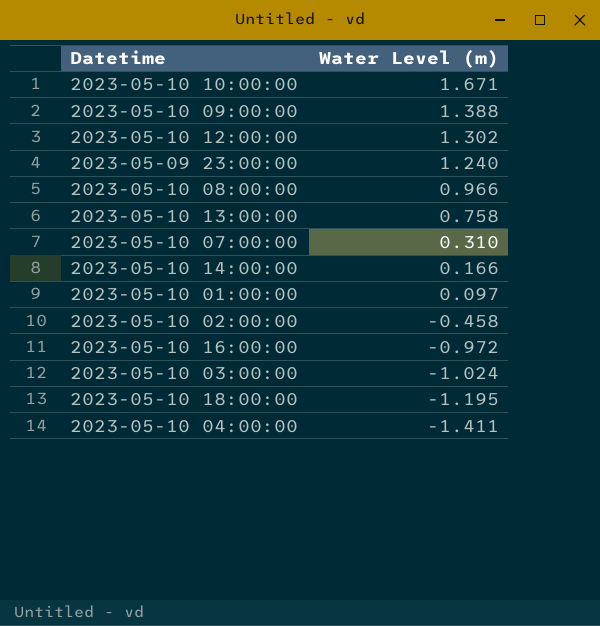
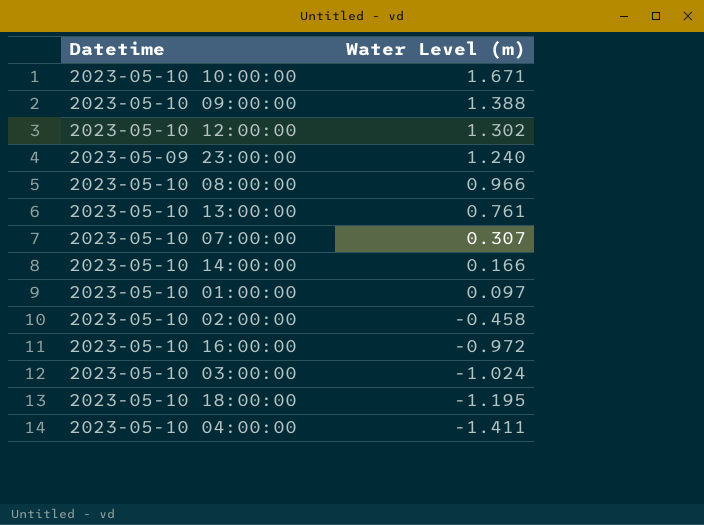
2023-05-10 13:00:00 | Water Level (m): 0.758 -> 0.761
2023-05-10 07:00:00 | Water Level (m): 0.310 -> 0.307

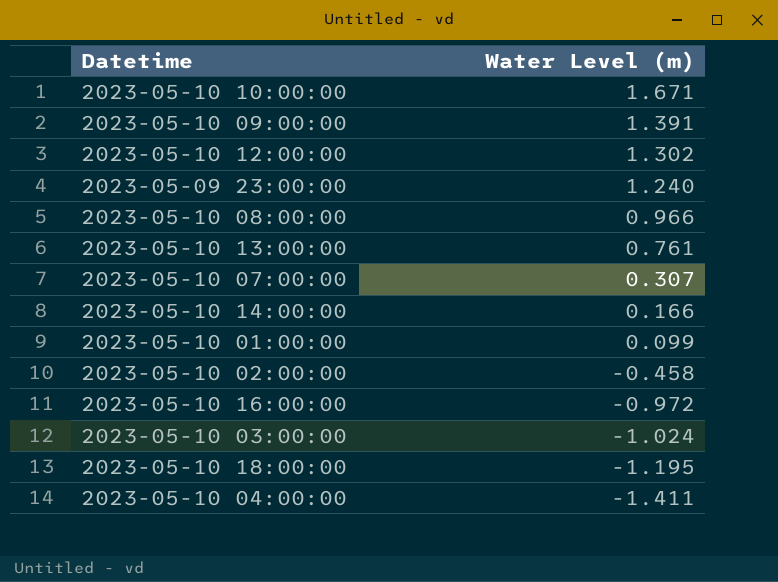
2023-05-10 09:00:00 | Water Level (m): 1.388 -> 1.391
2023-05-10 01:00:00 | Water Level (m): 0.097 -> 0.099

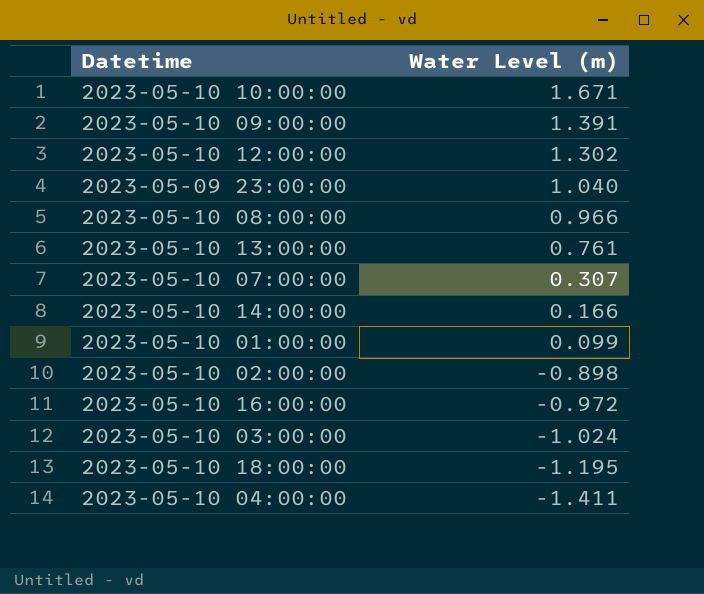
2023-05-09 23:00:00 | Water Level (m): 1.240 -> 1.040
2023-05-10 02:00:00 | Water Level (m): -0.458 -> -0.898

